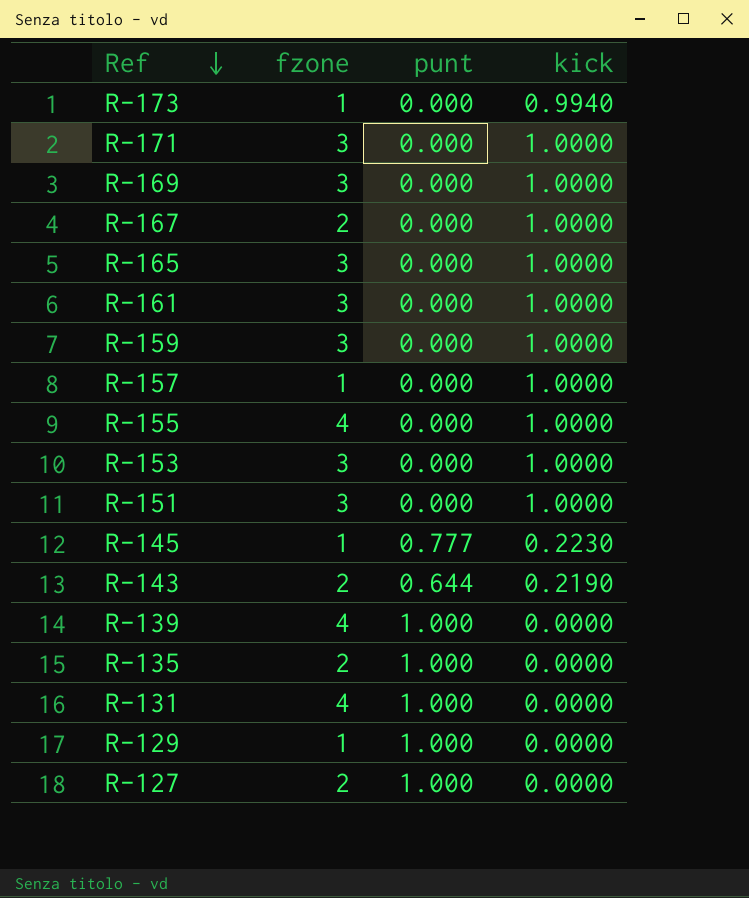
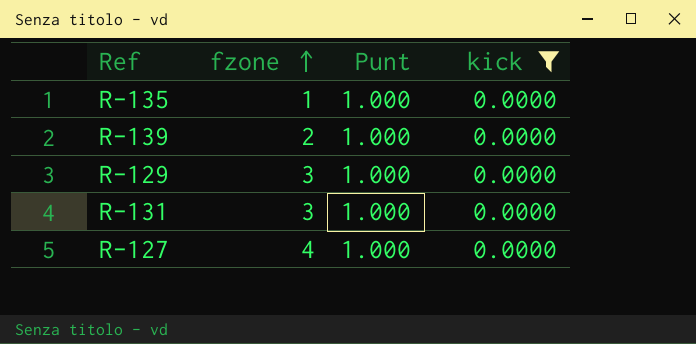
filter: none -> kick = 0.0000
row order: Ref descending -> fzone ascending
column name: punt -> Punt
R-135 | fzone: 2 -> 1
R-139 | fzone: 4 -> 2
R-129 | fzone: 1 -> 3
R-131 | fzone: 4 -> 3
R-127 | fzone: 2 -> 4

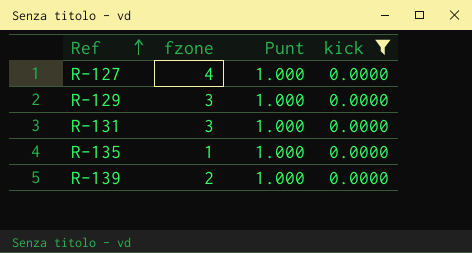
row order: fzone ascending -> Ref ascending

